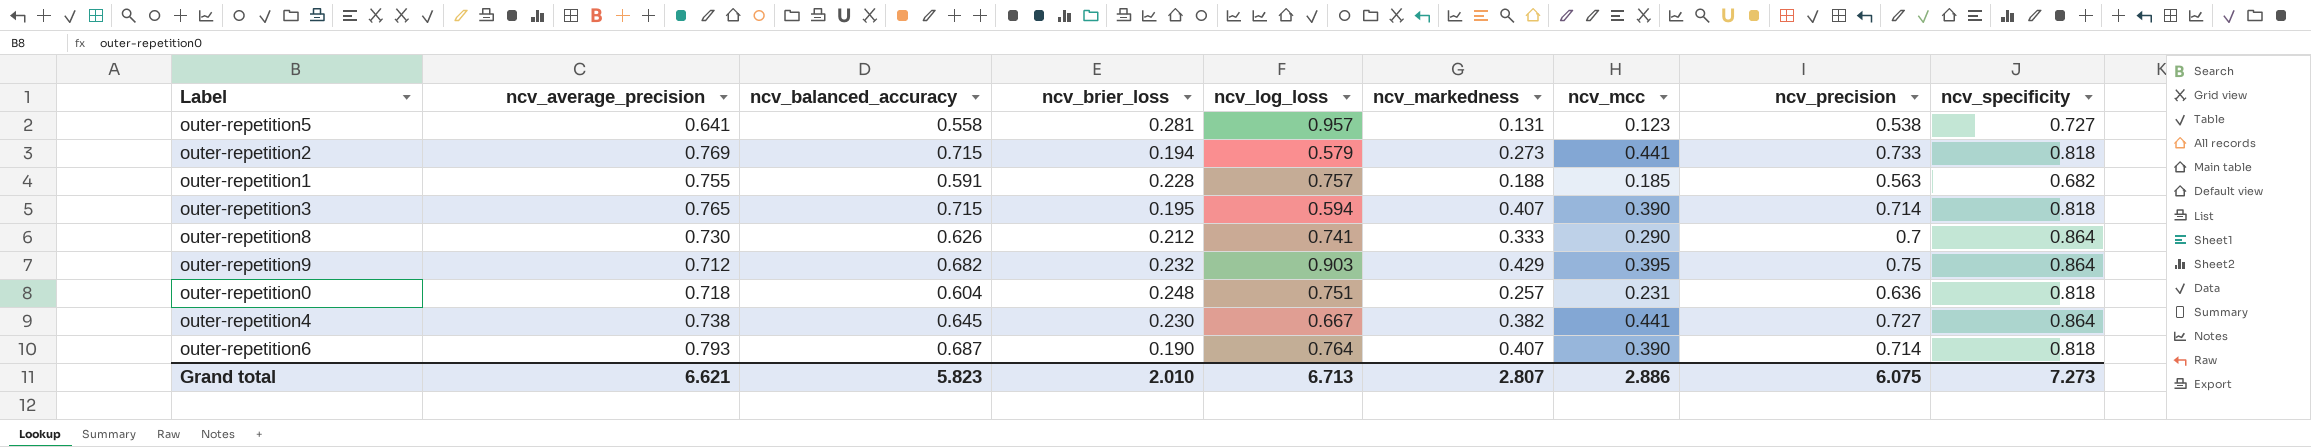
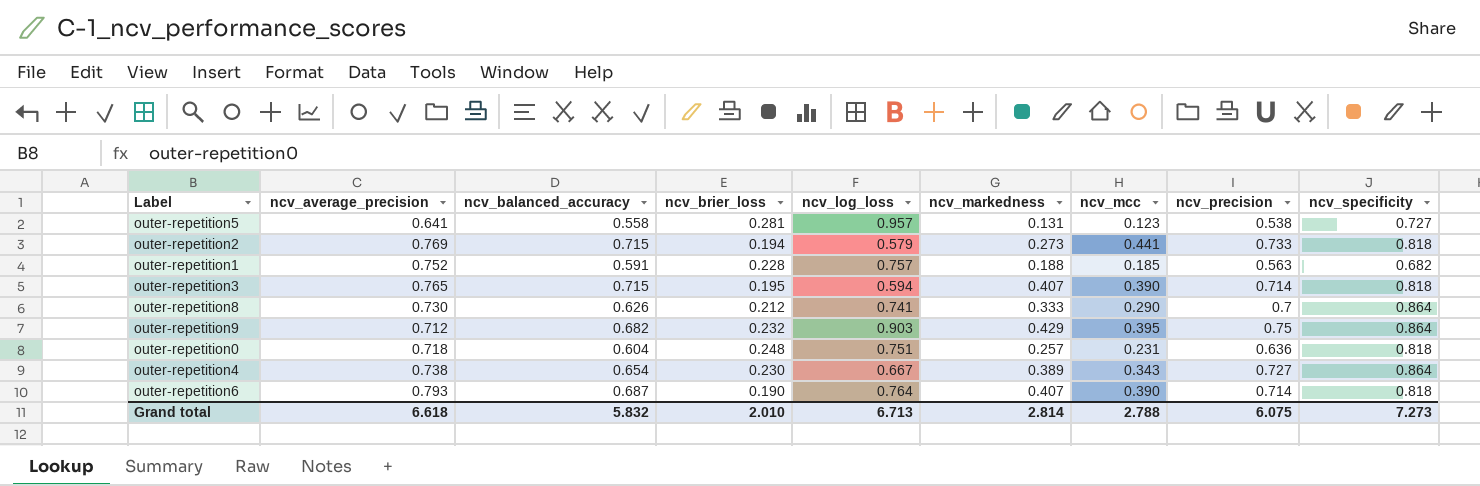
outer-repetition1 | ncv_average_precision: 0.755 -> 0.752
outer-repetition4 | ncv_balanced_accuracy: 0.645 -> 0.654
outer-repetition4 | ncv_markedness: 0.382 -> 0.389
outer-repetition4 | ncv_mcc: 0.441 -> 0.343
Grand total | ncv_average_precision: 6.621 -> 6.618
Grand total | ncv_balanced_accuracy: 5.823 -> 5.832
Grand total | ncv_markedness: 2.807 -> 2.814
Grand total | ncv_mcc: 2.886 -> 2.788

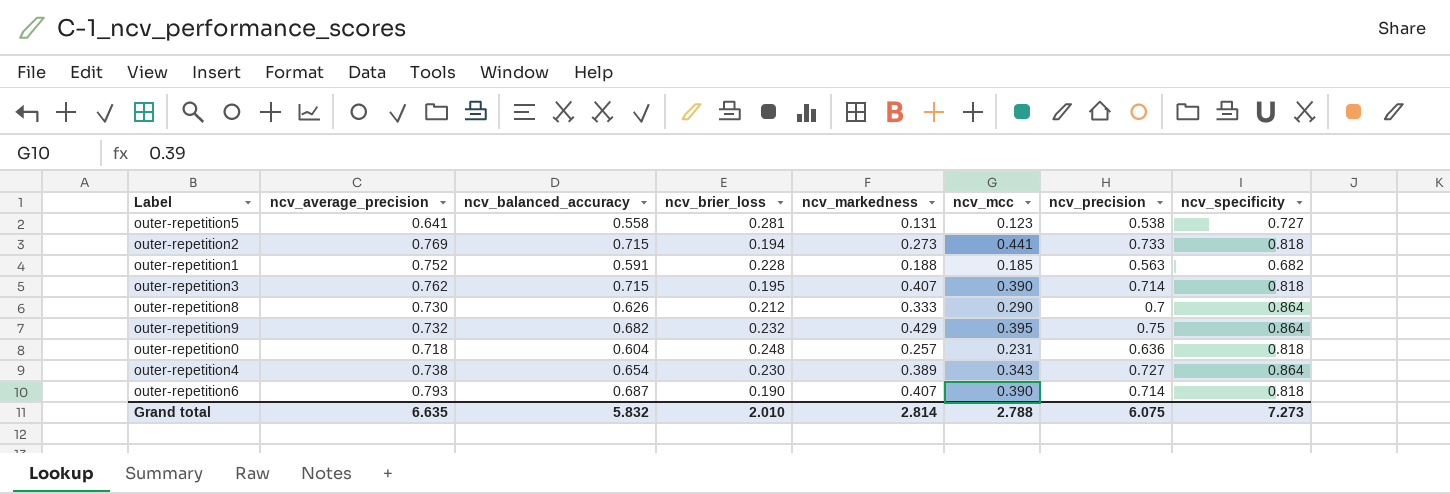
column ncv_log_loss | position: 5 -> none
outer-repetition3 | ncv_average_precision: 0.765 -> 0.762
outer-repetition9 | ncv_average_precision: 0.712 -> 0.732
Grand total | ncv_average_precision: 6.618 -> 6.635

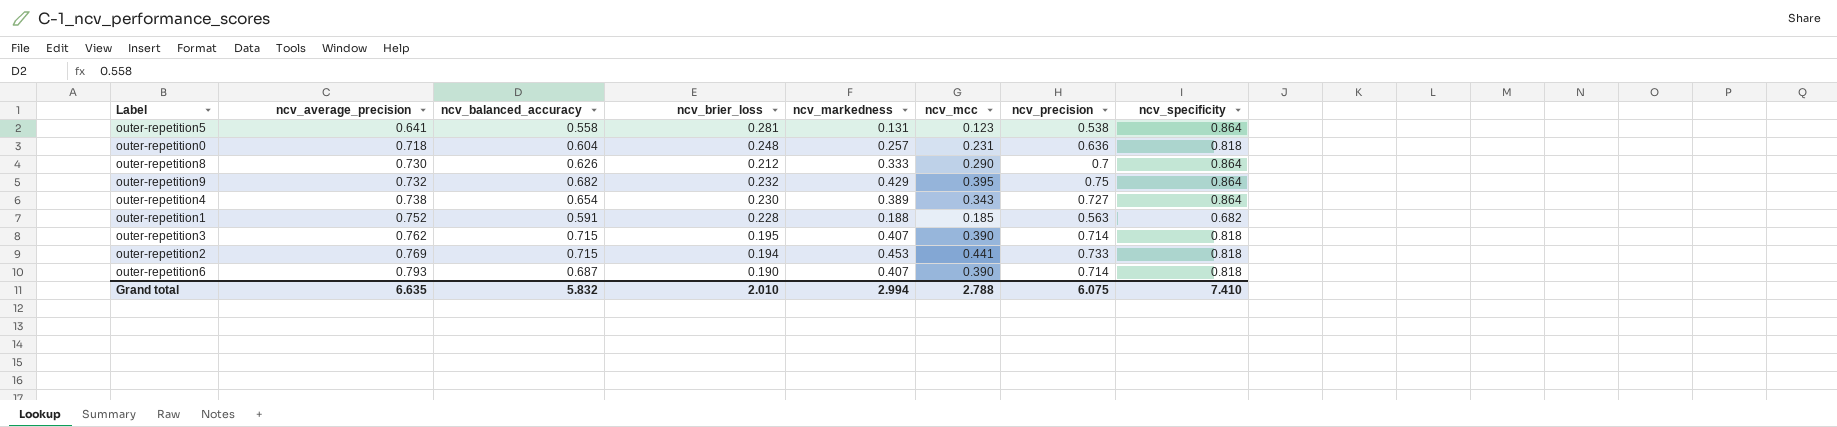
row order: none -> ncv_average_precision ascending
outer-repetition5 | ncv_specificity: 0.727 -> 0.864
outer-repetition2 | ncv_markedness: 0.273 -> 0.453
Grand total | ncv_markedness: 2.814 -> 2.994
Grand total | ncv_specificity: 7.273 -> 7.410

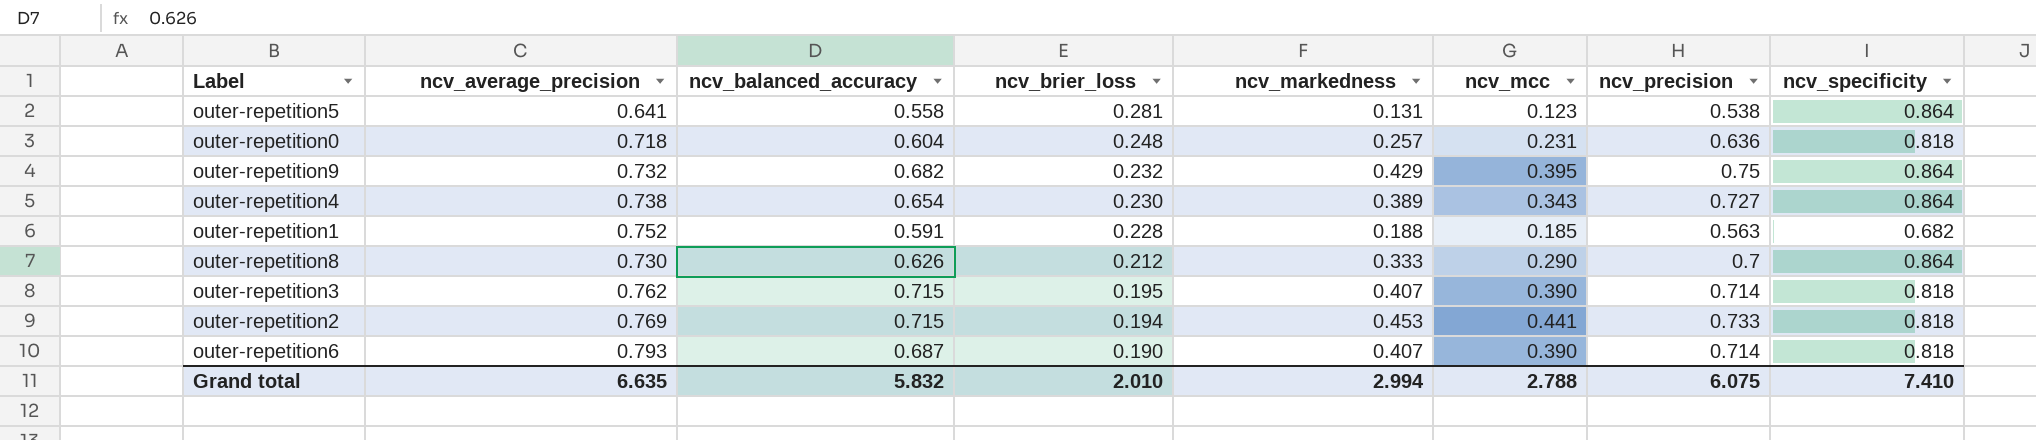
row order: ncv_average_precision ascending -> ncv_brier_loss descending

